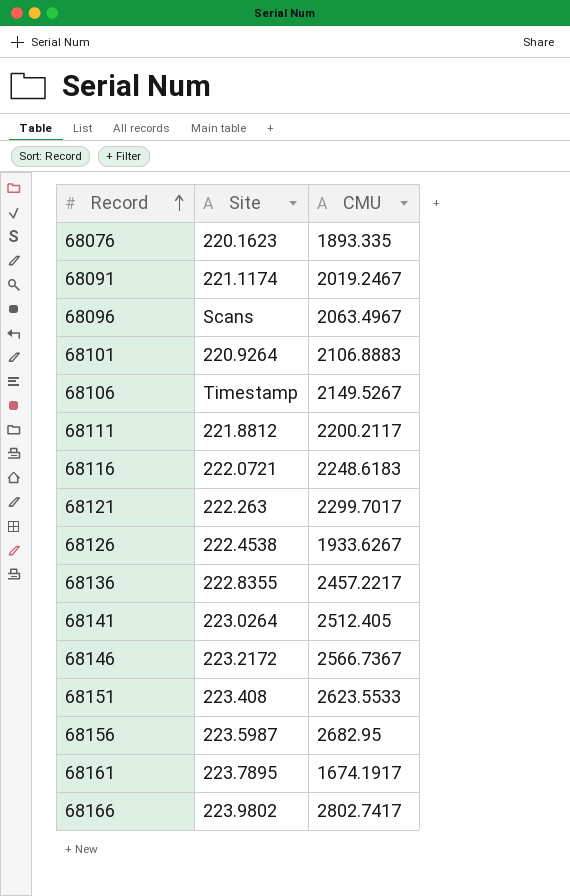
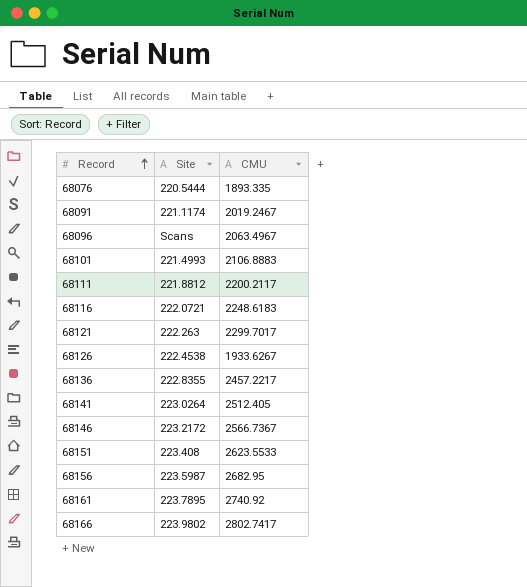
row 68106: Timestamp | 2149.5267 -> none
68076 | Site: 220.1623 -> 220.5444
68101 | Site: 220.9264 -> 221.4993
68161 | CMU: 1674.1917 -> 2740.92

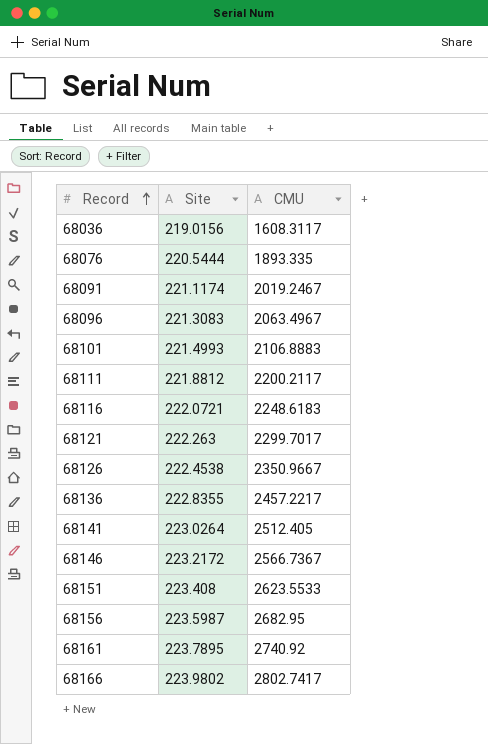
row 68036: none -> 219.0156 | 1608.3117
68096 | Site: Scans -> 221.3083
68126 | CMU: 1933.6267 -> 2350.9667

